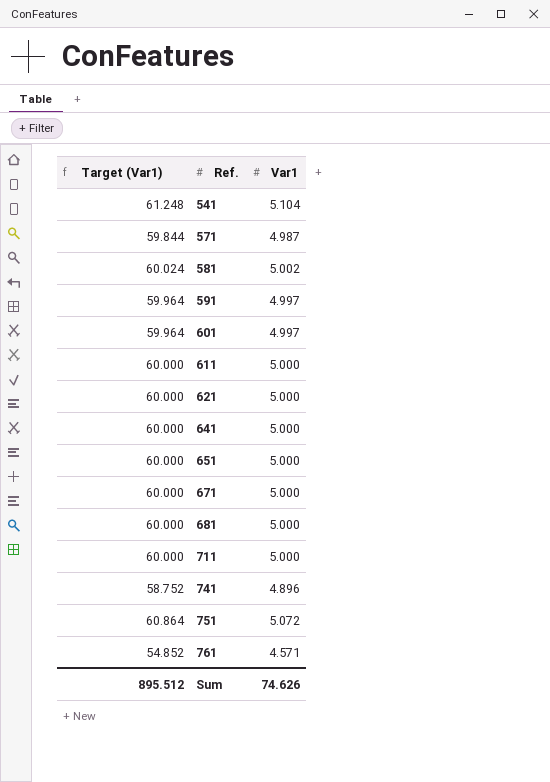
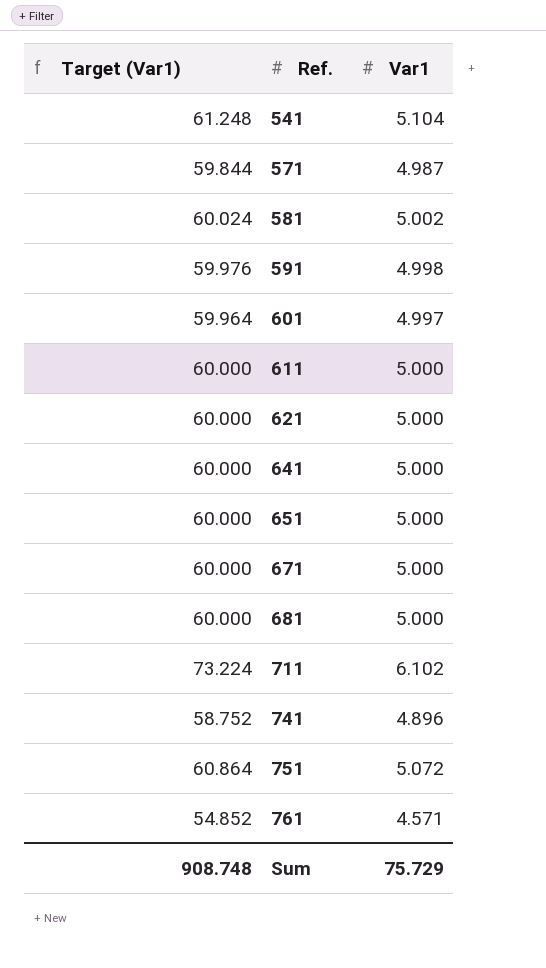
591 | Target (Var1): 59.964 -> 59.976
591 | Var1: 4.997 -> 4.998
711 | Target (Var1): 60.000 -> 73.224
711 | Var1: 5.000 -> 6.102
Sum | Target (Var1): 895.512 -> 908.748
Sum | Var1: 74.626 -> 75.729

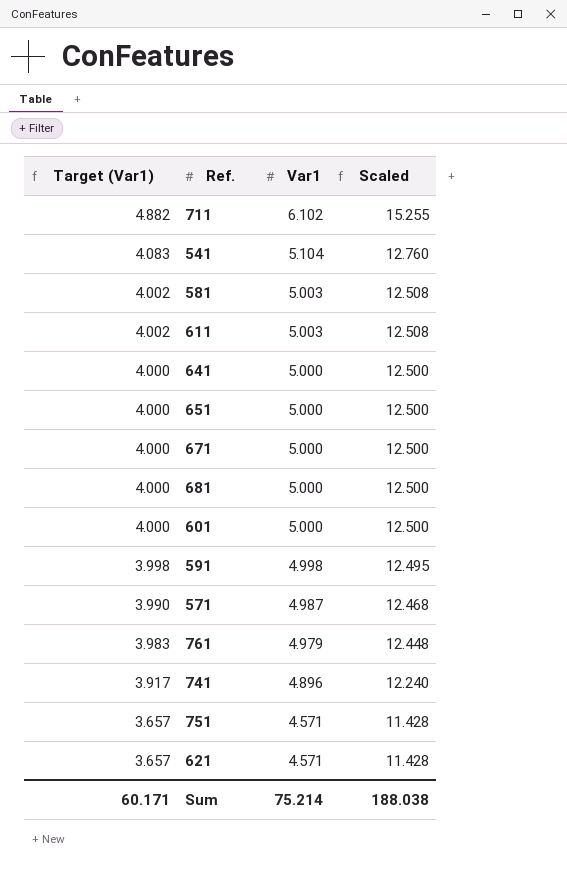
row order: Ref. ascending -> Target (Var1) descending
column Target (Var1) | formula: [Var1] * 12 -> [Var1] * 0.8
column Scaled | formula: none -> [Var1] * 2.5
581 | Var1: 5.002 -> 5.003
611 | Var1: 5.000 -> 5.003
601 | Var1: 4.997 -> 5.000
761 | Var1: 4.571 -> 4.979
751 | Var1: 5.072 -> 4.571
621 | Var1: 5.000 -> 4.571
Sum | Target (Var1): 908.748 -> 60.171
Sum | Var1: 75.729 -> 75.214

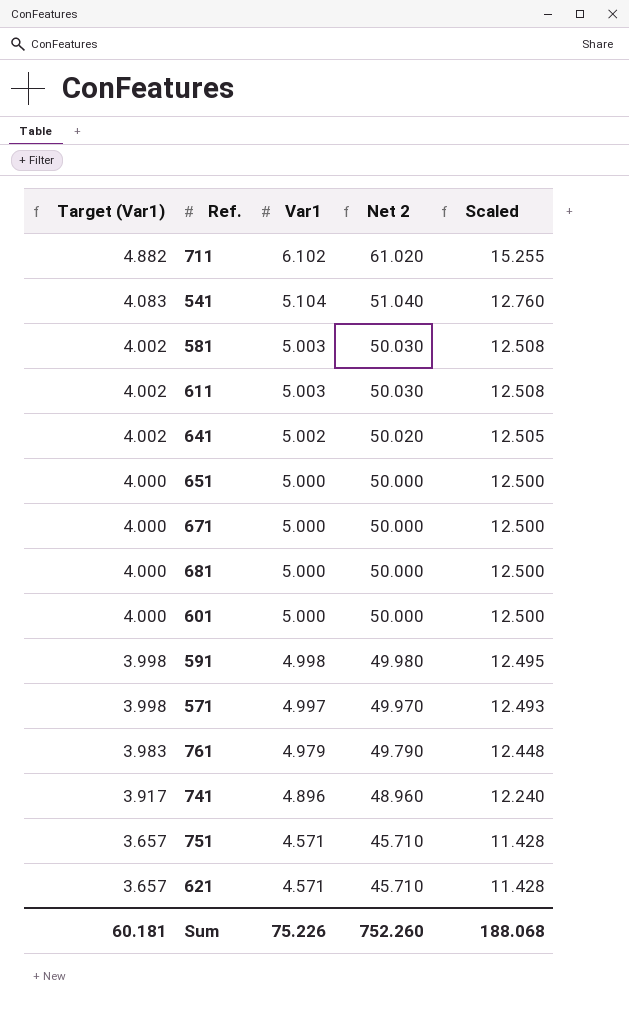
column Net 2 | formula: none -> [Var1] * 10
641 | Target (Var1): 4.000 -> 4.002
641 | Var1: 5.000 -> 5.002
641 | Scaled: 12.500 -> 12.505
571 | Target (Var1): 3.990 -> 3.998
571 | Var1: 4.987 -> 4.997
571 | Scaled: 12.468 -> 12.493
Sum | Target (Var1): 60.171 -> 60.181
Sum | Var1: 75.214 -> 75.226
Sum | Scaled: 188.038 -> 188.068

